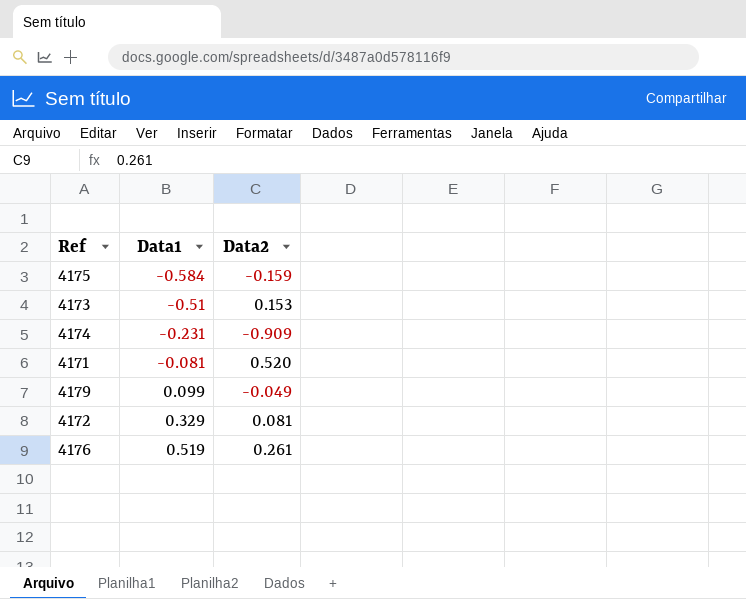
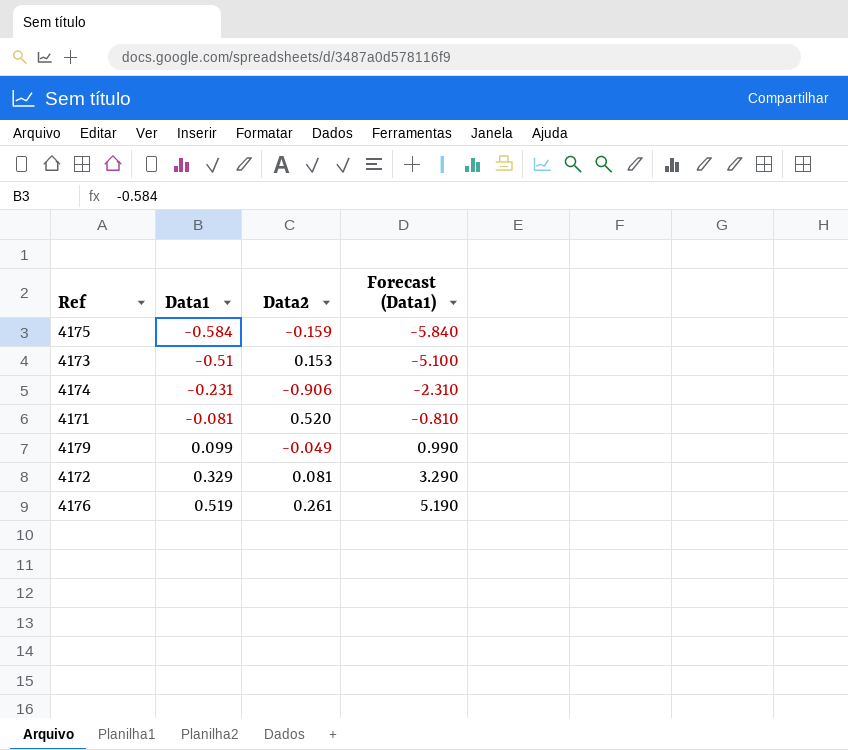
column Forecast (Data1) | formula: none -> [Data1] * 10
4174 | Data2: -0.909 -> -0.906

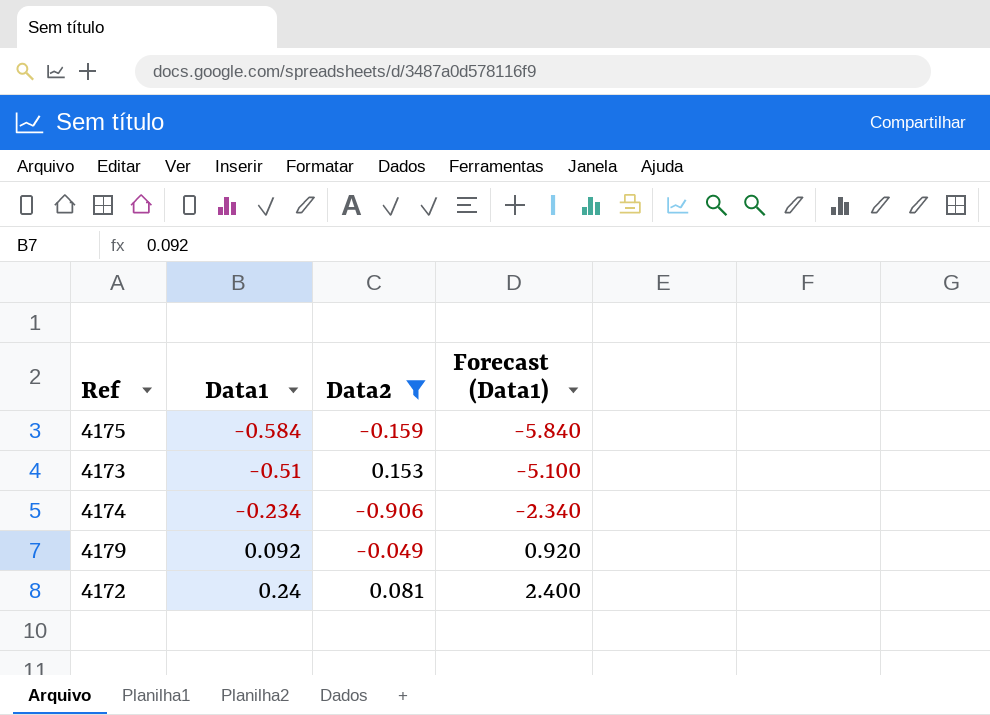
filter: none -> Data2 <= 0.153
4174 | Data1: -0.231 -> -0.234
4174 | Forecast (Data1): -2.310 -> -2.340
4179 | Data1: 0.099 -> 0.092
4179 | Forecast (Data1): 0.990 -> 0.920
4172 | Data1: 0.329 -> 0.24
4172 | Forecast (Data1): 3.290 -> 2.400

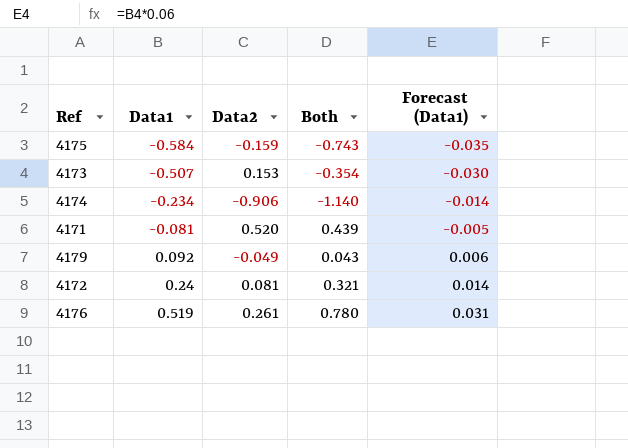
filter: Data2 <= 0.153 -> none
column Both | formula: none -> [Data1] + [Data2]
column Forecast (Data1) | formula: [Data1] * 10 -> [Data1] * 0.06
4173 | Data1: -0.51 -> -0.507

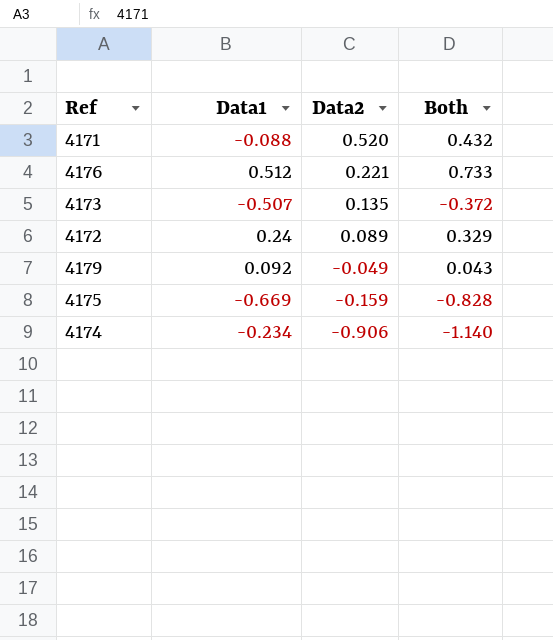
row order: Data1 ascending -> Data2 descending
column Forecast (Data1) | formula: [Data1] * 0.06 -> none
4171 | Data1: -0.081 -> -0.088
4171 | Both: 0.439 -> 0.432
4176 | Data1: 0.519 -> 0.512
4176 | Data2: 0.261 -> 0.221
4176 | Both: 0.780 -> 0.733
4173 | Data2: 0.153 -> 0.135
4173 | Both: -0.354 -> -0.372
4172 | Data2: 0.081 -> 0.089
4172 | Both: 0.321 -> 0.329
4175 | Data1: -0.584 -> -0.669
4175 | Both: -0.743 -> -0.828

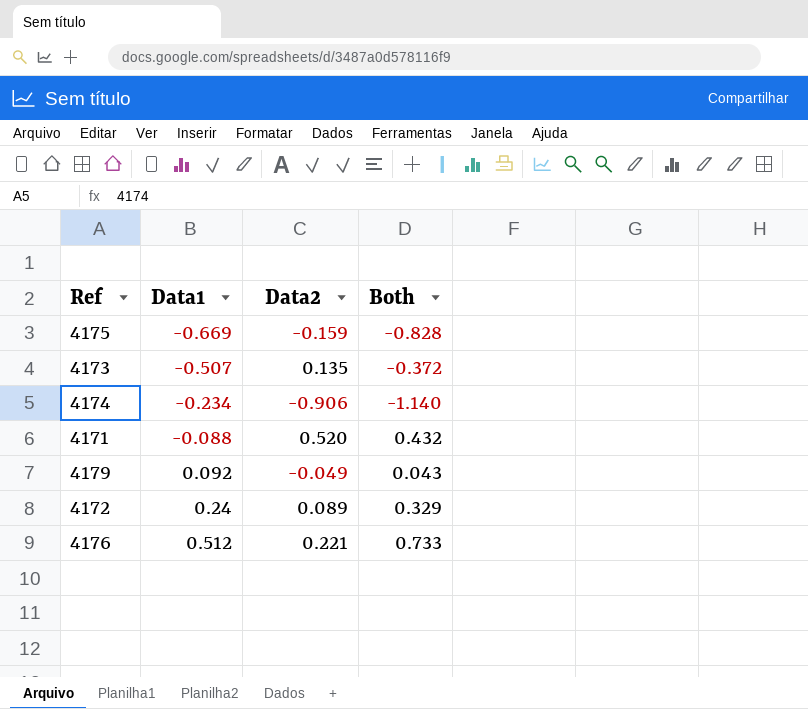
row order: Data2 descending -> Data1 ascending

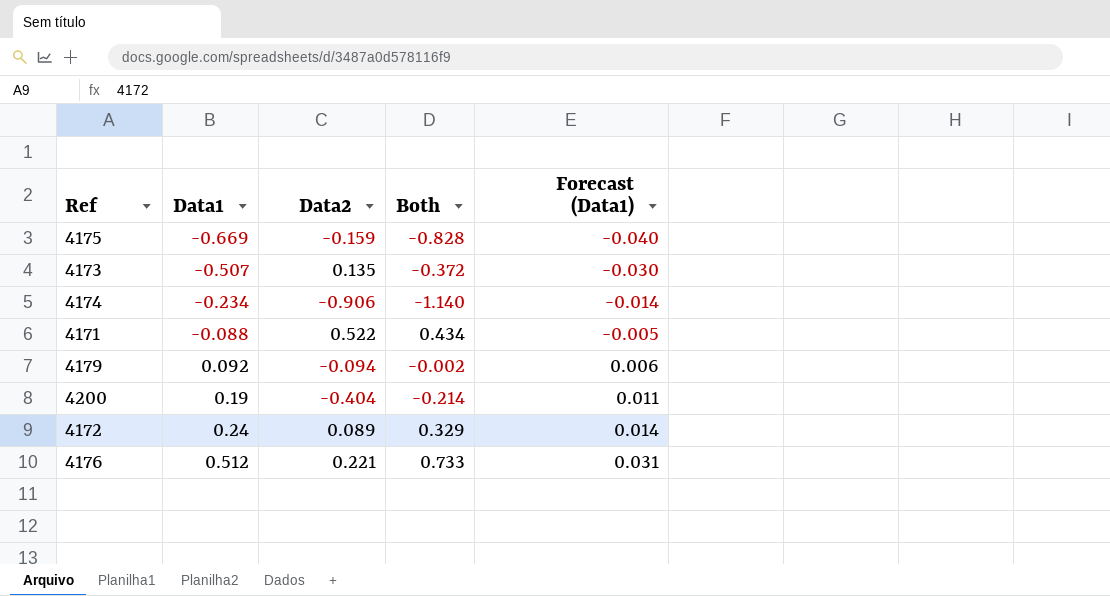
column Forecast (Data1) | formula: none -> [Data1] * 0.06
4171 | Data2: 0.520 -> 0.522
4171 | Both: 0.432 -> 0.434
4179 | Data2: -0.049 -> -0.094
4179 | Both: 0.043 -> -0.002
row 4200: none -> 0.19 | -0.404 | -0.214 | 0.011

